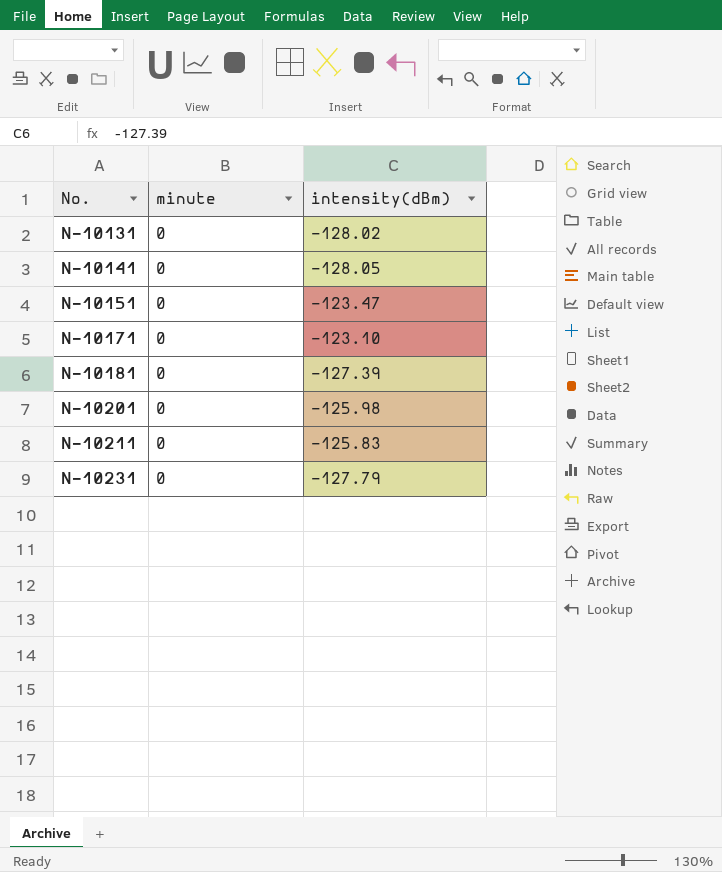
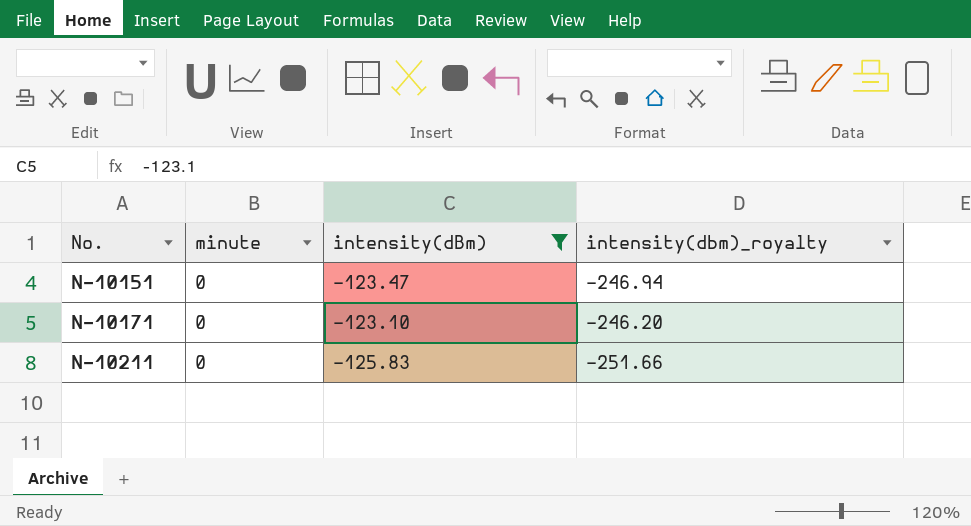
filter: none -> intensity(dBm) >= -125.83
column intensity(dbm)_royalty | formula: none -> [intensity(dBm)] * 2

